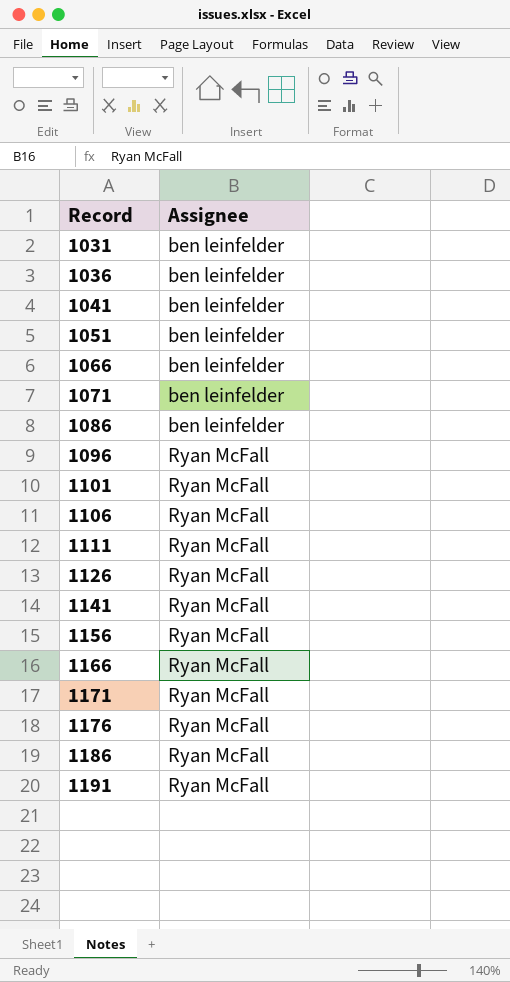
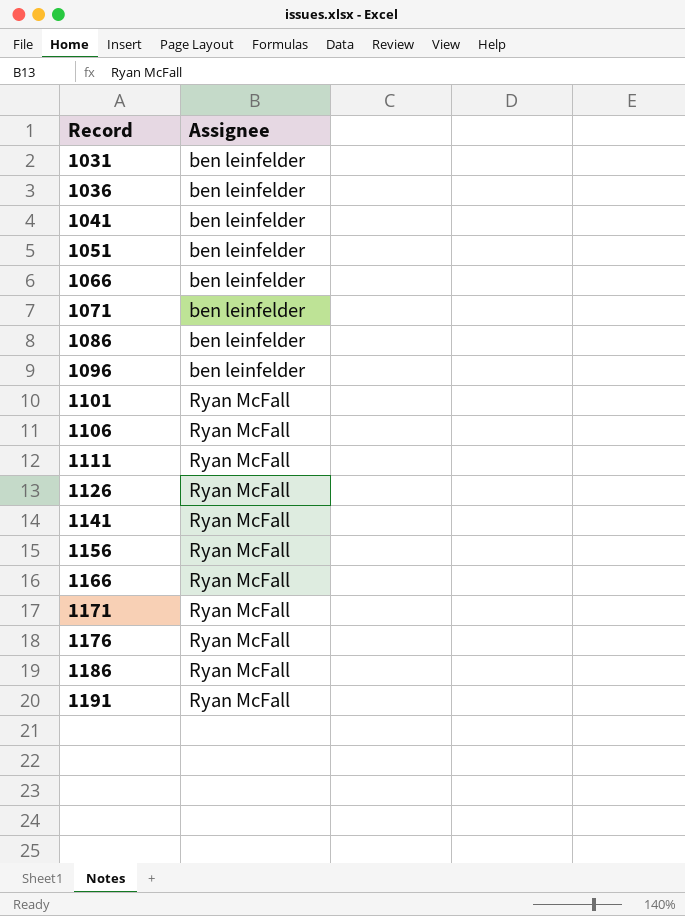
1096 | Assignee: Ryan McFall -> ben leinfelder

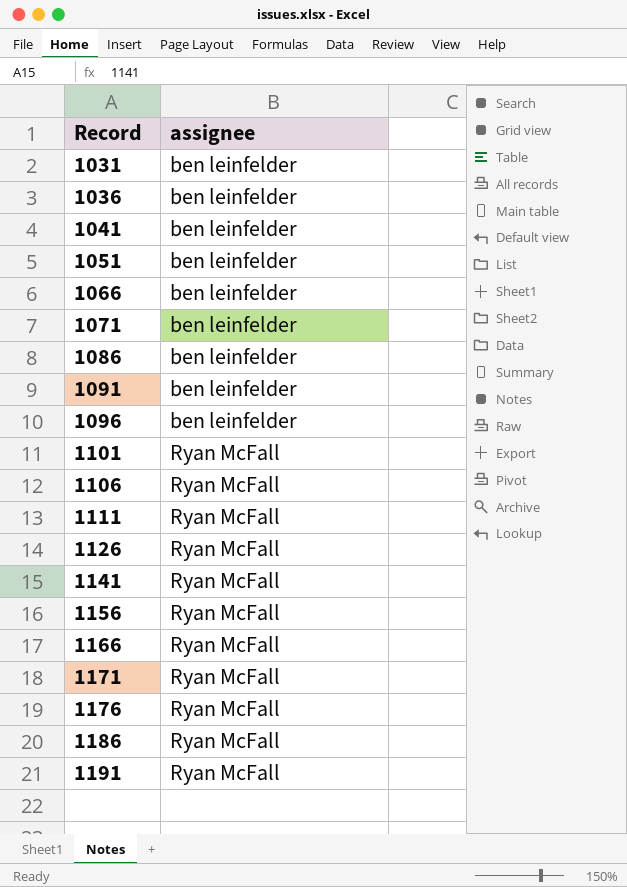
column name: Assignee -> assignee
row 1091: none -> ben leinfelder

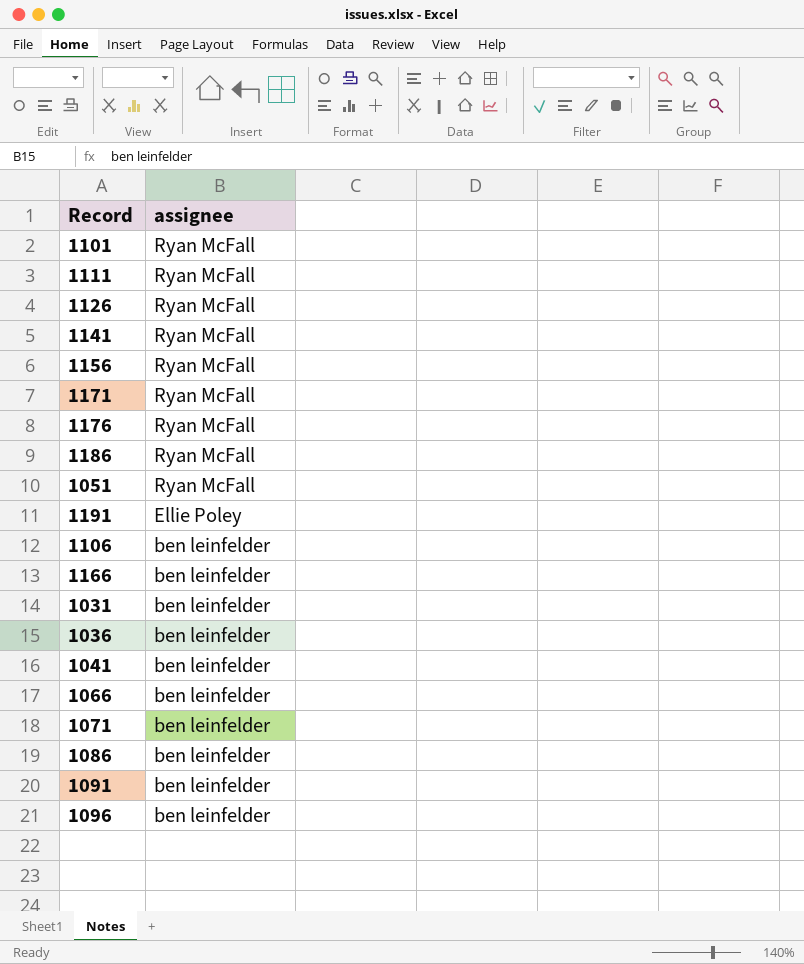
row order: Record ascending -> assignee descending
1051 | assignee: ben leinfelder -> Ryan McFall
1191 | assignee: Ryan McFall -> Ellie Poley
1106 | assignee: Ryan McFall -> ben leinfelder
1166 | assignee: Ryan McFall -> ben leinfelder

